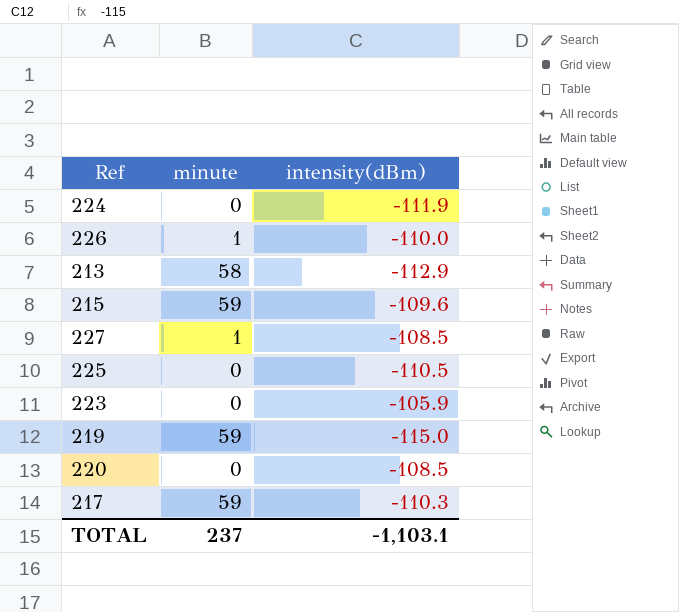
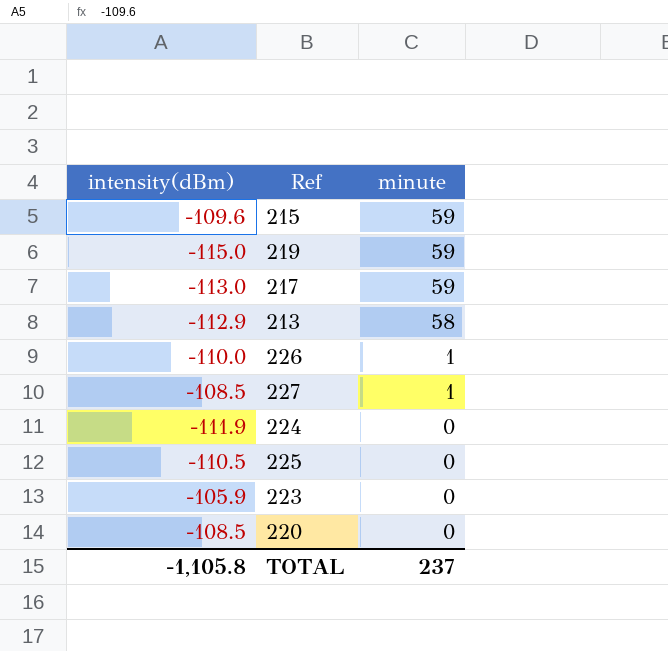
row order: none -> minute descending
column intensity(dBm) | position: 3 -> 1
217 | intensity(dBm): -110.3 -> -113.0
TOTAL | intensity(dBm): -1,103.1 -> -1,105.8

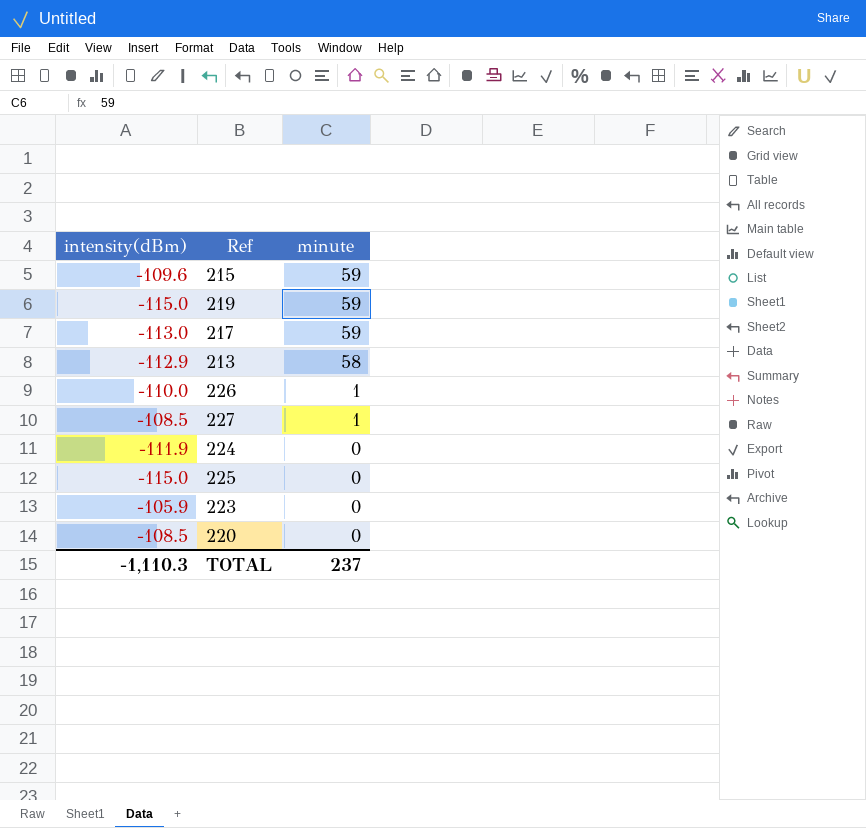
225 | intensity(dBm): -110.5 -> -115.0
TOTAL | intensity(dBm): -1,105.8 -> -1,110.3

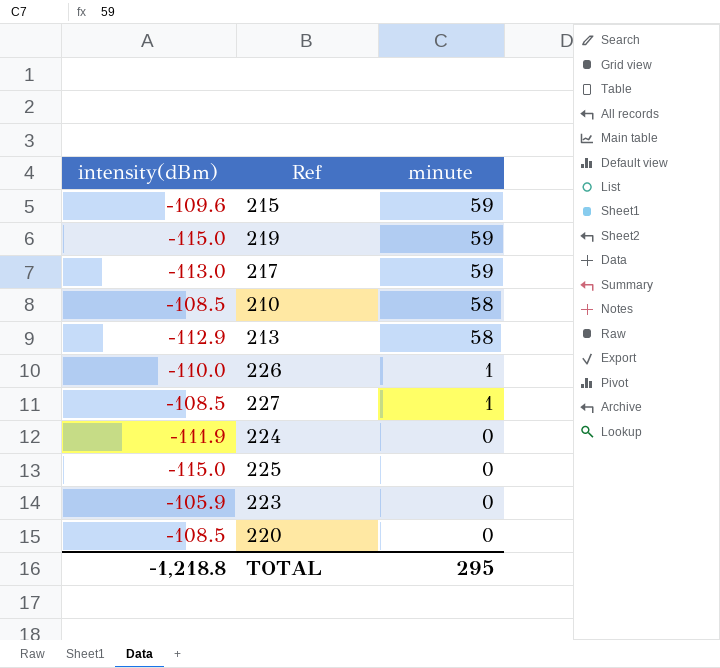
row 210: none -> -108.5 | 58
TOTAL | intensity(dBm): -1,110.3 -> -1,218.8
TOTAL | minute: 237 -> 295

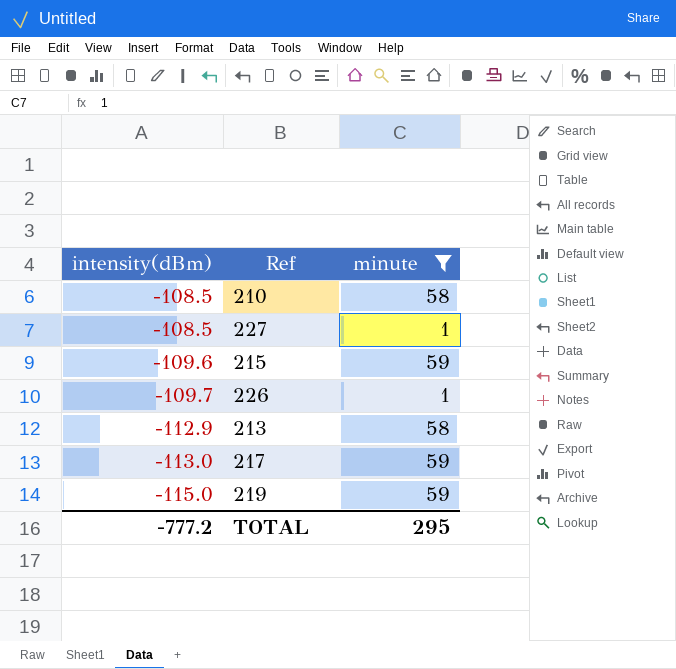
filter: none -> minute != 0
row order: minute descending -> intensity(dBm) descending
226 | intensity(dBm): -110.0 -> -109.7
TOTAL | intensity(dBm): -1,218.8 -> -777.2

